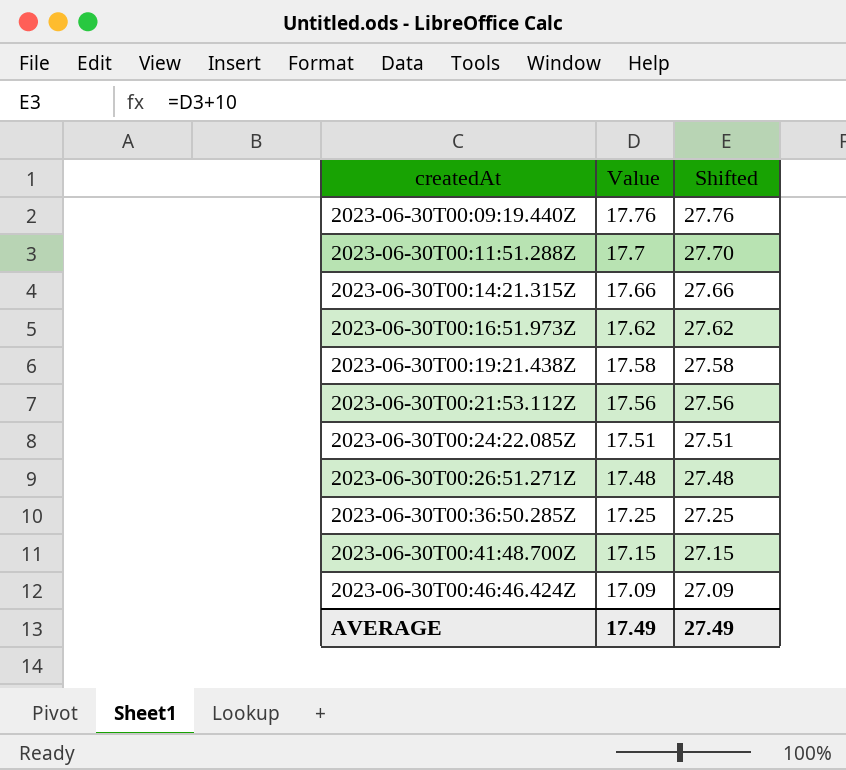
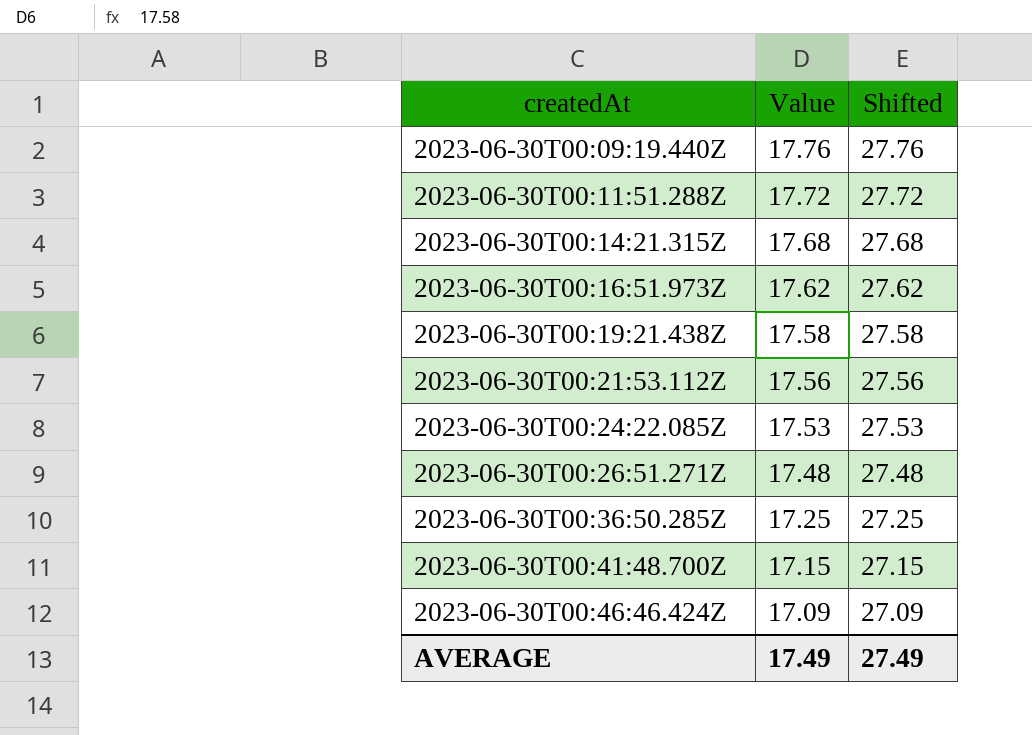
2023-06-30T00:11:51.288Z | Value: 17.7 -> 17.72
2023-06-30T00:11:51.288Z | Shifted: 27.70 -> 27.72
2023-06-30T00:14:21.315Z | Value: 17.66 -> 17.68
2023-06-30T00:14:21.315Z | Shifted: 27.66 -> 27.68
2023-06-30T00:24:22.085Z | Value: 17.51 -> 17.53
2023-06-30T00:24:22.085Z | Shifted: 27.51 -> 27.53

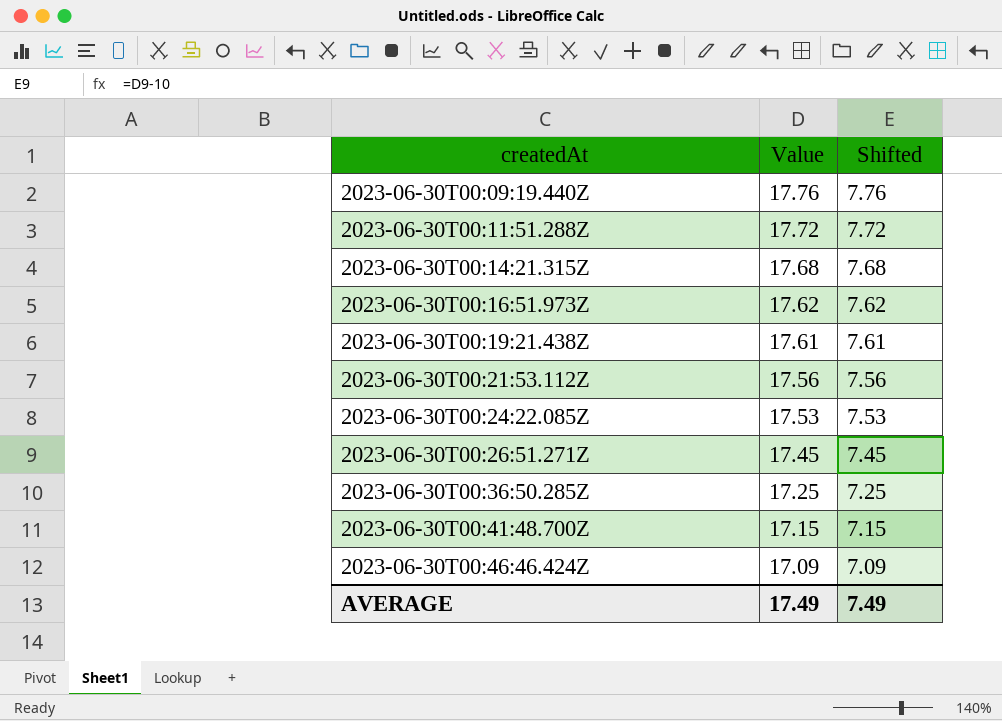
column Shifted | formula: [Value] + 10 -> [Value] - 10
2023-06-30T00:19:21.438Z | Value: 17.58 -> 17.61
2023-06-30T00:26:51.271Z | Value: 17.48 -> 17.45
AVERAGE | Shifted: 27.49 -> 7.49

